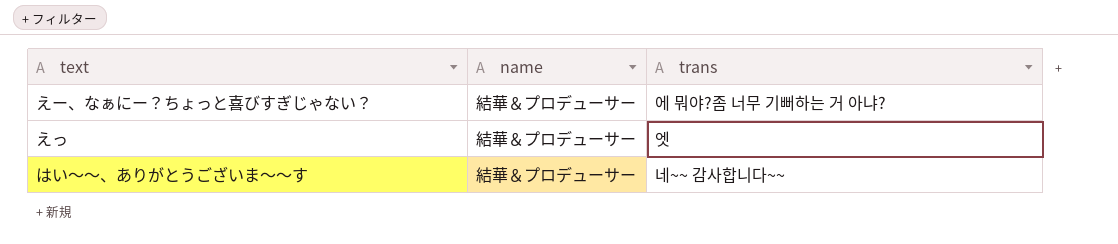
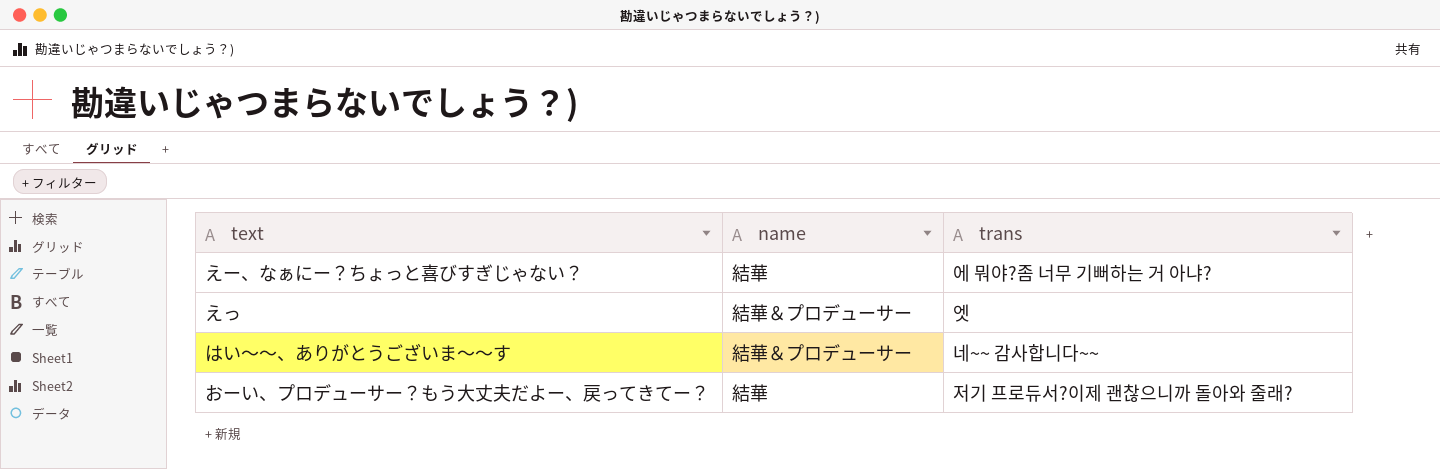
えー、なぁにー？ちょっと喜びすぎじゃない？ | name: 結華＆プロデューサー -> 結華
row おーい、プロデューサー？もう大丈夫だよー、戻ってきてー？: none -> 結華 | 저기 프로듀서?이제 괜찮으니까 돌아와 줄래?

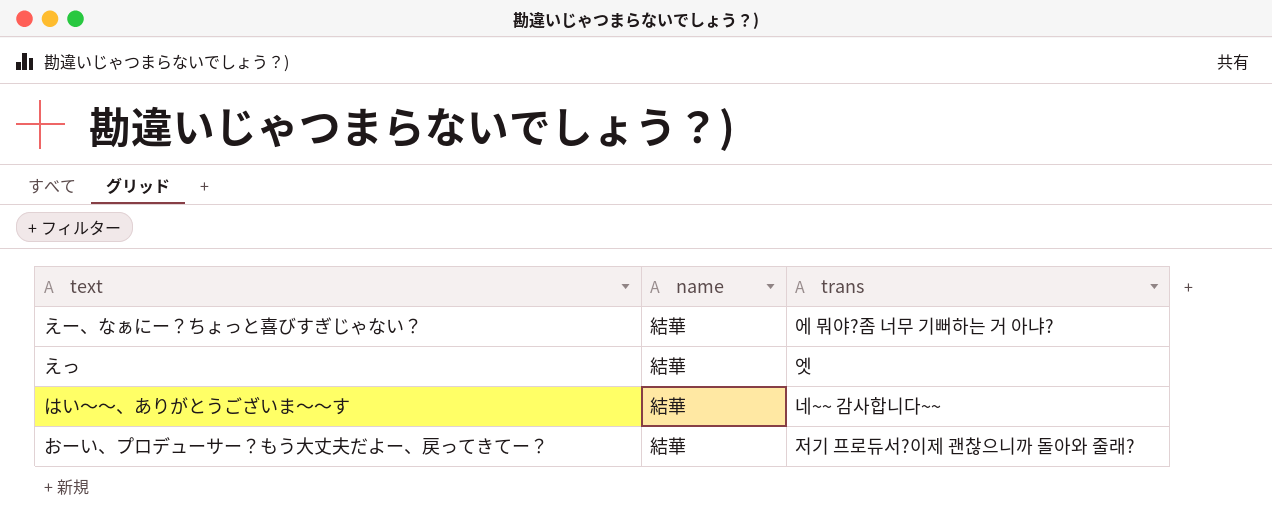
えっ | name: 結華＆プロデューサー -> 結華
はい～～、ありがとうございま～～す | name: 結華＆プロデューサー -> 結華

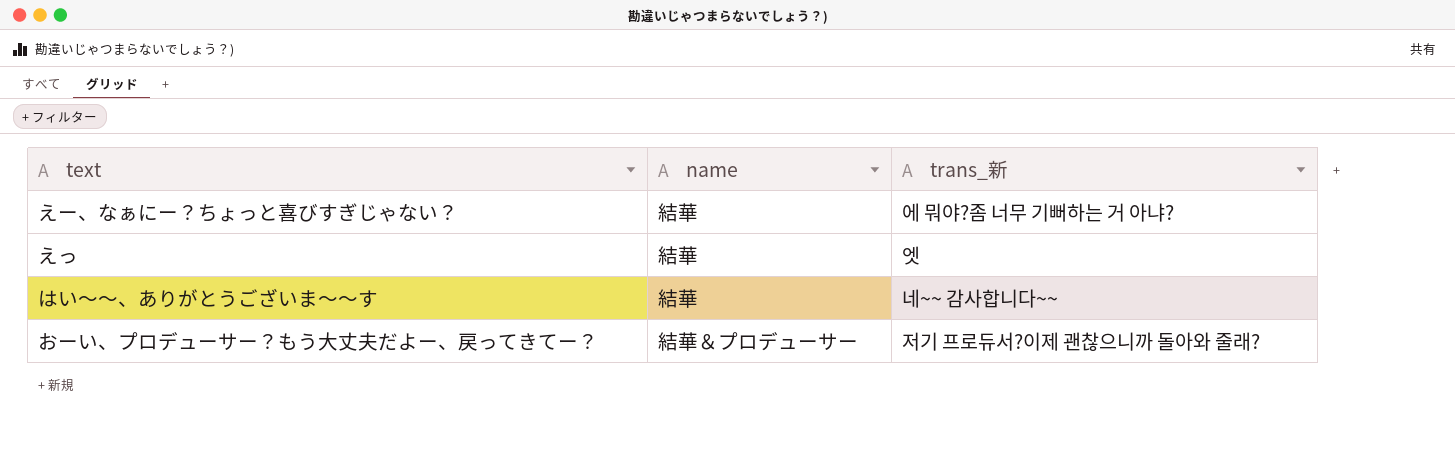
column name: trans -> trans_新
おーい、プロデューサー？もう大丈夫だよー、戻ってきてー？ | name: 結華 -> 結華＆プロデューサー

